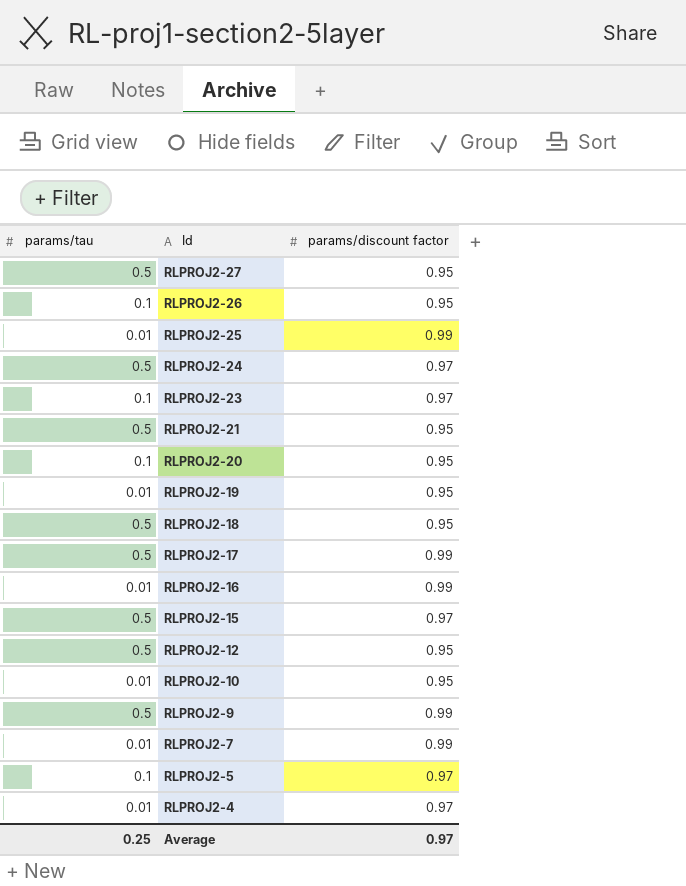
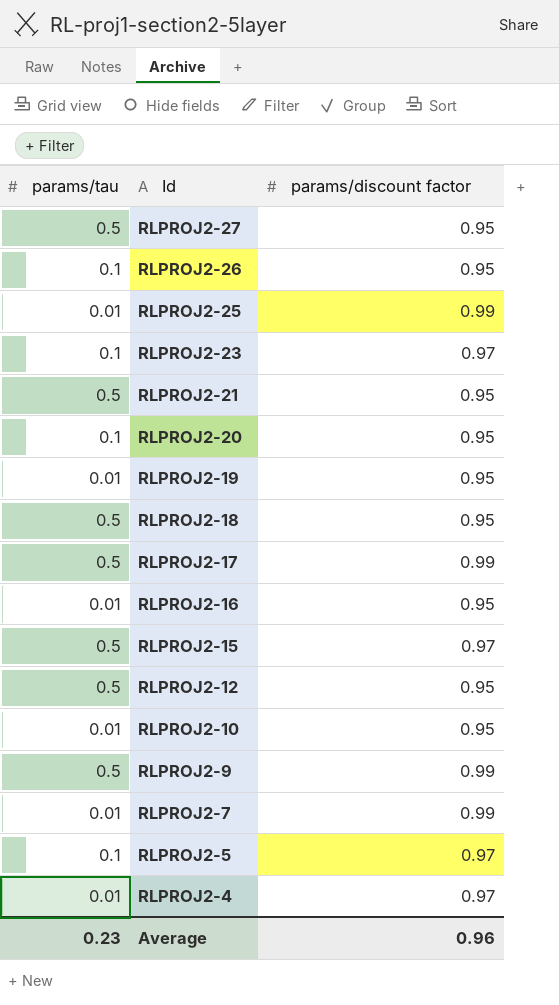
row RLPROJ2-24: 0.5 | 0.97 -> none
RLPROJ2-16 | params/discount factor: 0.99 -> 0.95
Average | params/tau: 0.25 -> 0.23
Average | params/discount factor: 0.97 -> 0.96

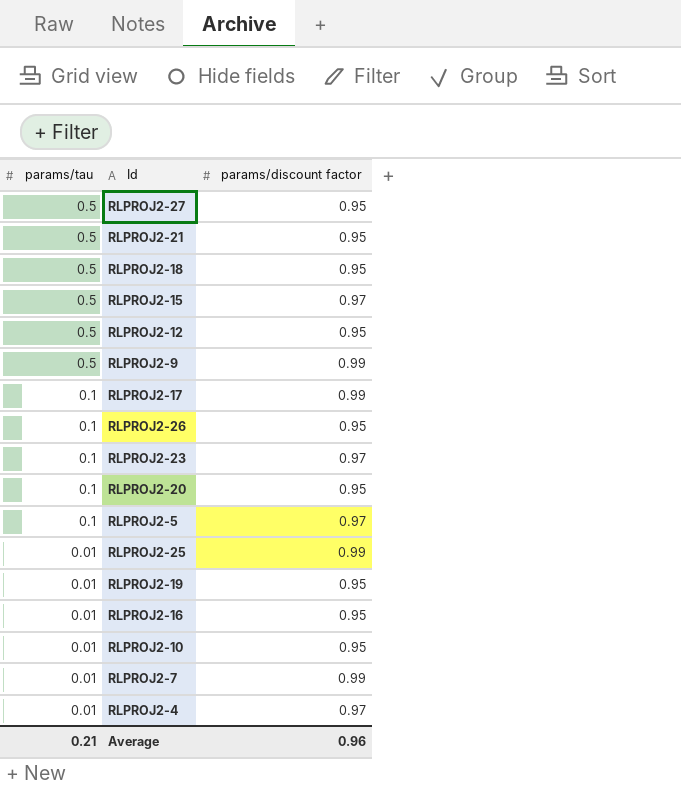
row order: Id descending -> params/tau descending
RLPROJ2-17 | params/tau: 0.5 -> 0.1
Average | params/tau: 0.23 -> 0.21

